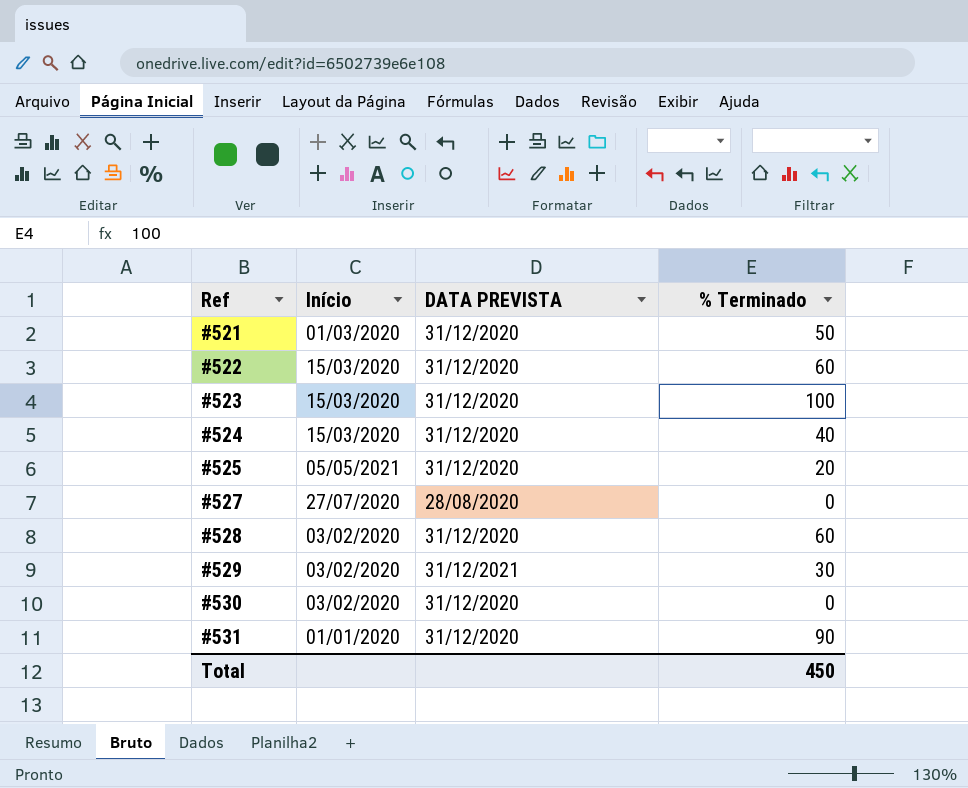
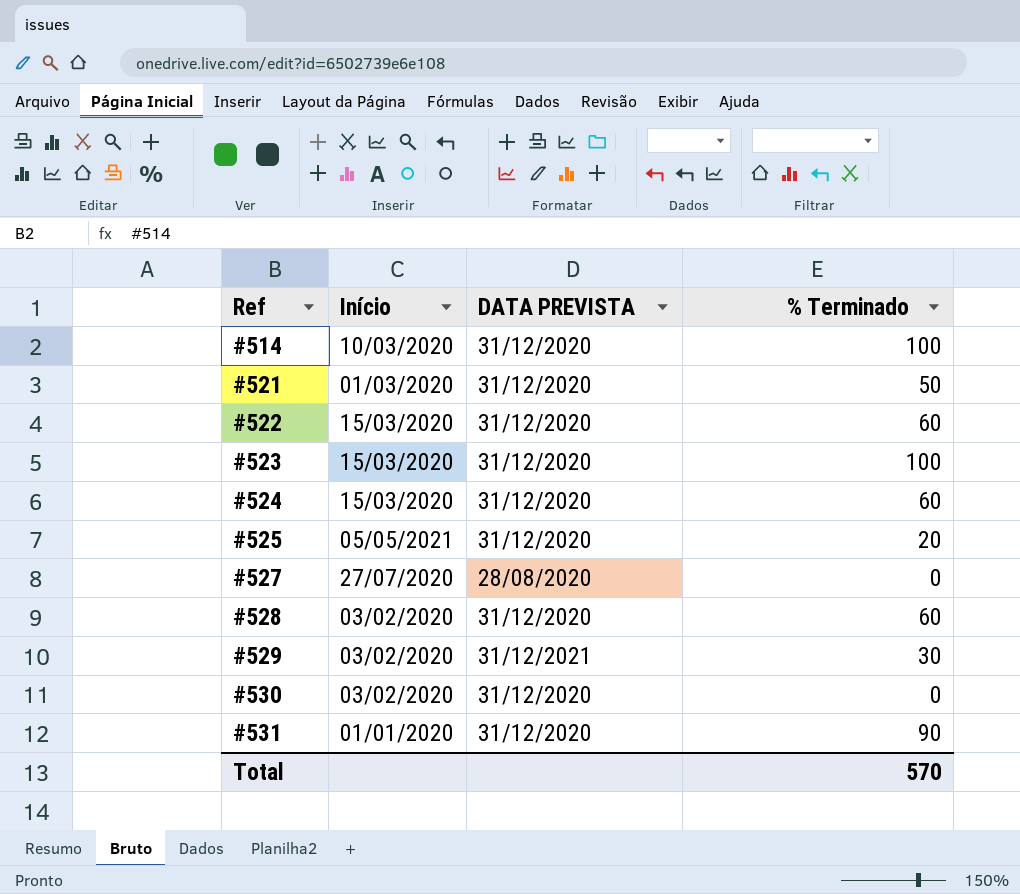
row #514: none -> 10/03/2020 | 31/12/2020 | 100
#524 | % Terminado: 40 -> 60
Total | % Terminado: 450 -> 570

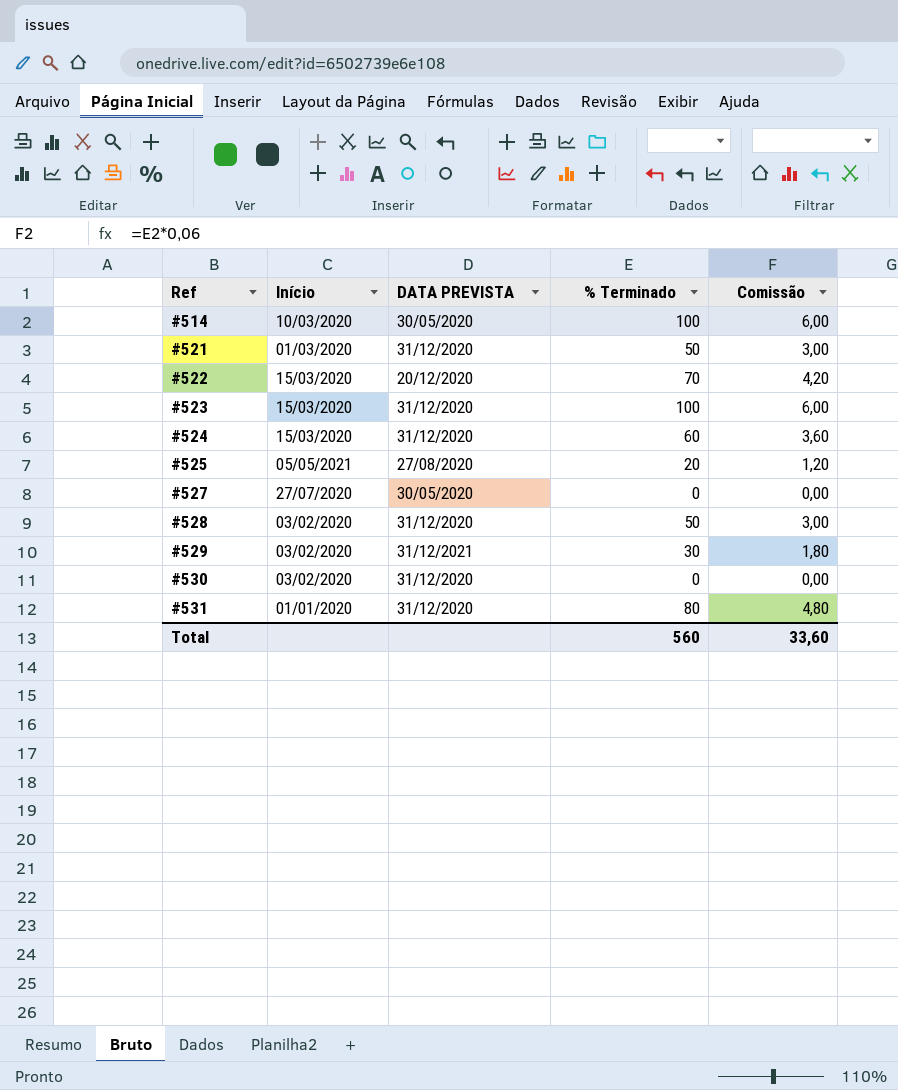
column Comissão | formula: none -> [% Terminado] * 0,06
#514 | DATA PREVISTA: 31/12/2020 -> 30/05/2020
#522 | DATA PREVISTA: 31/12/2020 -> 20/12/2020
#522 | % Terminado: 60 -> 70
#525 | DATA PREVISTA: 31/12/2020 -> 27/08/2020
#527 | DATA PREVISTA: 28/08/2020 -> 30/05/2020
#528 | % Terminado: 60 -> 50
#531 | % Terminado: 90 -> 80
Total | % Terminado: 570 -> 560

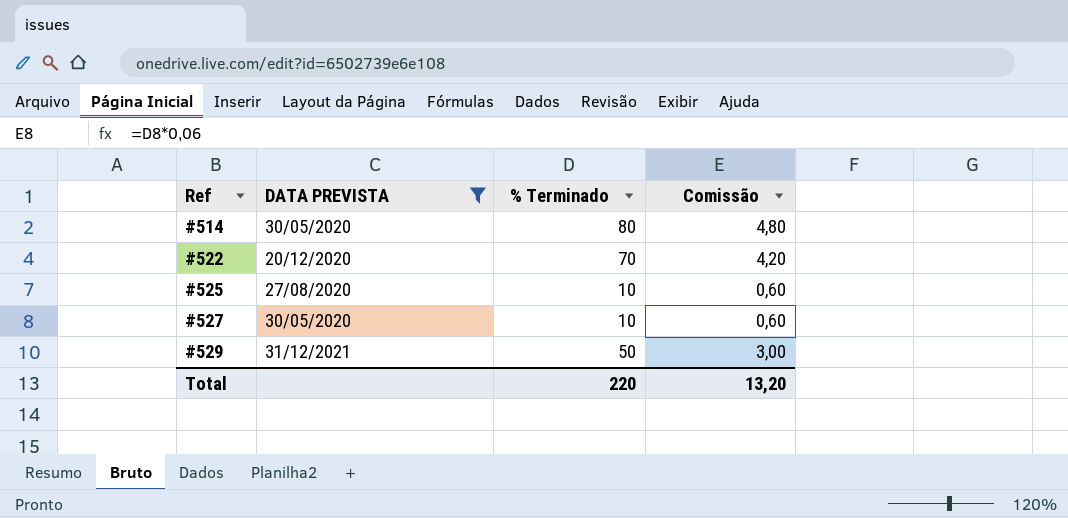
filter: none -> DATA PREVISTA != 31/12/2020
column Início | position: 2 -> none
#514 | % Terminado: 100 -> 80
#514 | Comissão: 6,00 -> 4,80
#525 | % Terminado: 20 -> 10
#525 | Comissão: 1,20 -> 0,60
#527 | % Terminado: 0 -> 10
#527 | Comissão: 0,00 -> 0,60
#529 | % Terminado: 30 -> 50
#529 | Comissão: 1,80 -> 3,00
Total | % Terminado: 560 -> 220
Total | Comissão: 33,60 -> 13,20

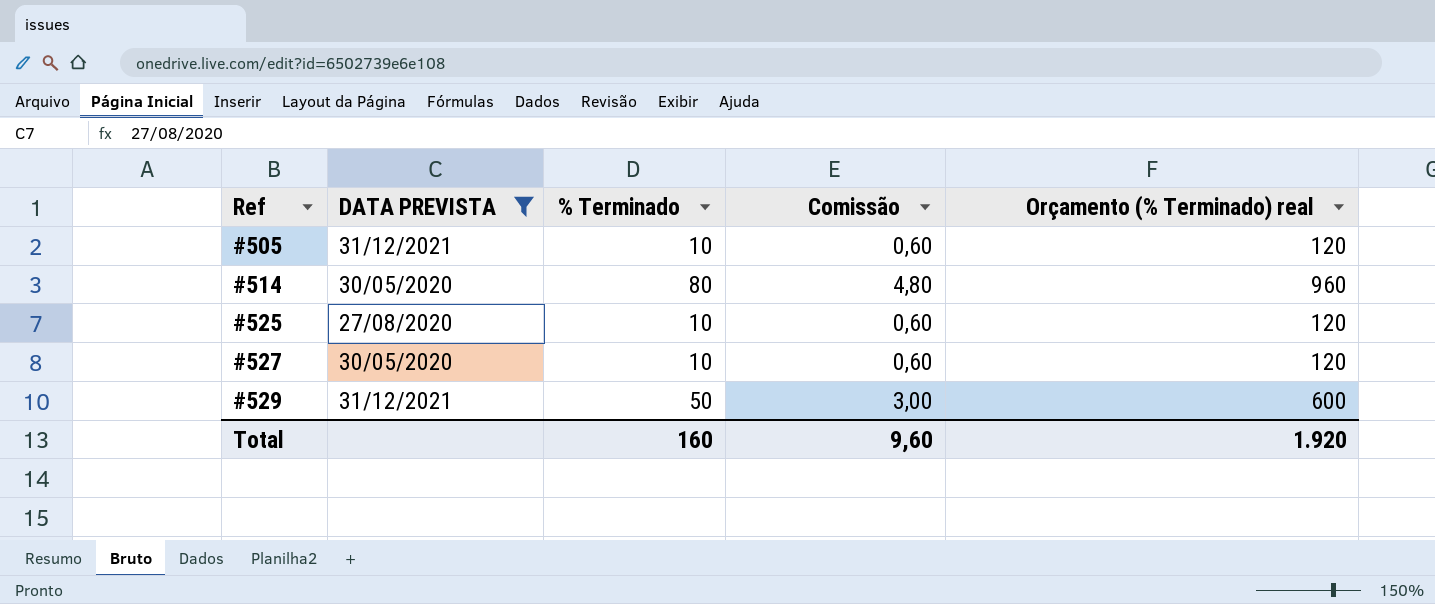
column Orçamento (% Terminado) real | formula: none -> [% Terminado] * 12
row #522: 20/12/2020 | 70 | 4,20 -> none
row #505: none -> 31/12/2021 | 10 | 0,60 | 120
Total | % Terminado: 220 -> 160
Total | Comissão: 13,20 -> 9,60

